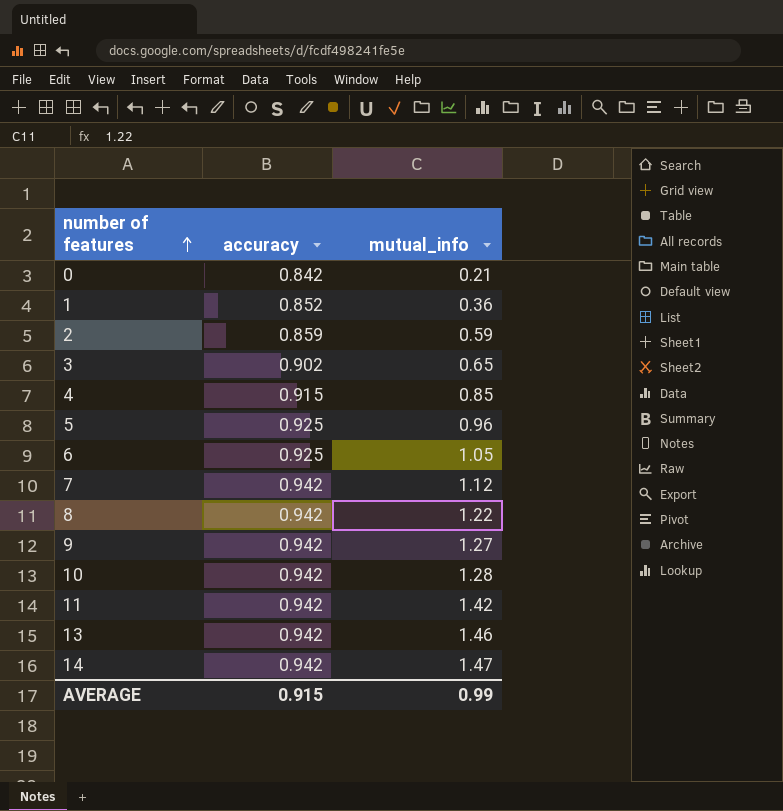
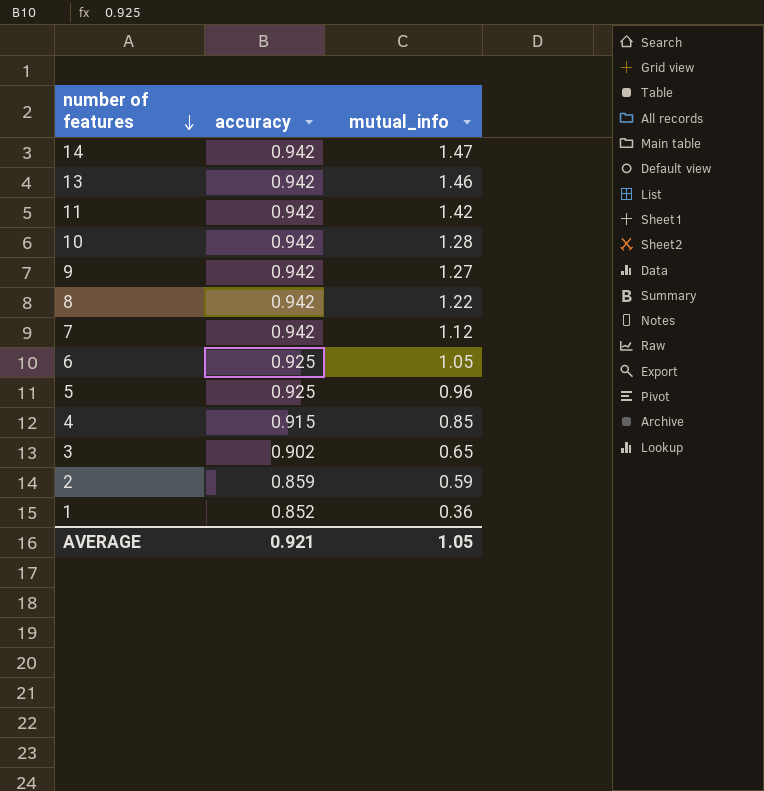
row order: number of features ascending -> number of features descending
row 0: 0.842 | 0.21 -> none
AVERAGE | accuracy: 0.915 -> 0.921
AVERAGE | mutual_info: 0.99 -> 1.05

